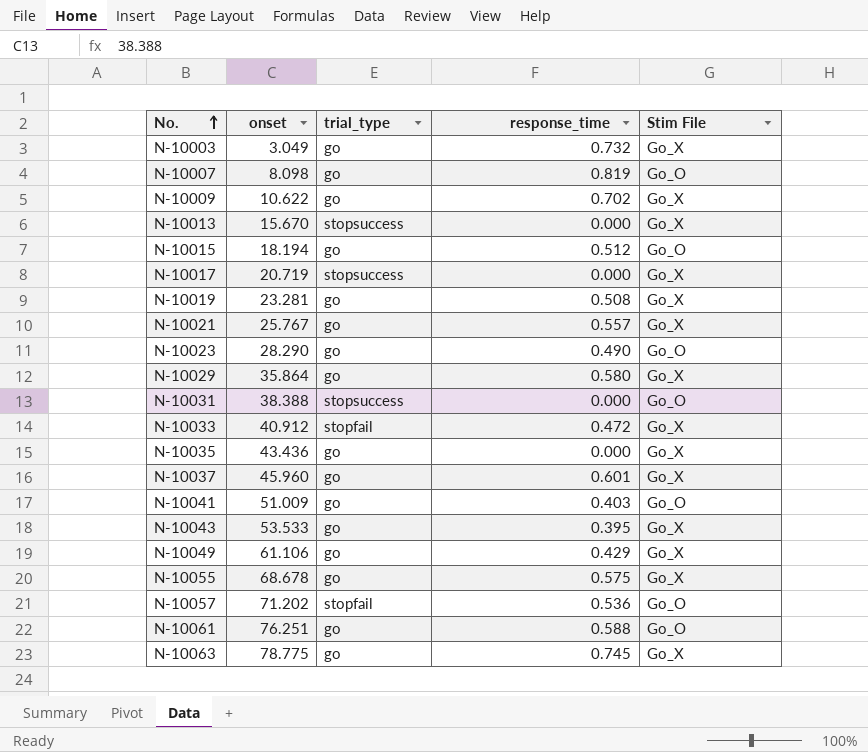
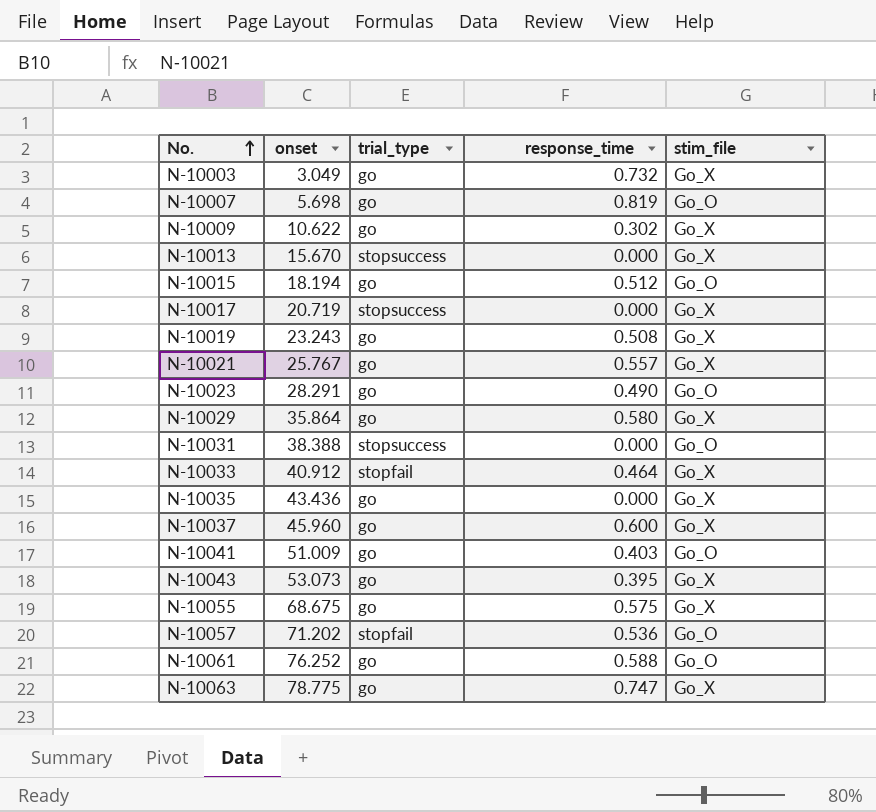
column name: Stim File -> stim_file
row N-10049: 61.106 | go | 0.429 | Go_X -> none
N-10007 | onset: 8.098 -> 5.698
N-10009 | response_time: 0.702 -> 0.302
N-10019 | onset: 23.281 -> 23.243
N-10023 | onset: 28.290 -> 28.291
N-10033 | response_time: 0.472 -> 0.464
N-10037 | response_time: 0.601 -> 0.600
N-10043 | onset: 53.533 -> 53.073
N-10055 | onset: 68.678 -> 68.675
N-10061 | onset: 76.251 -> 76.252
N-10063 | response_time: 0.745 -> 0.747

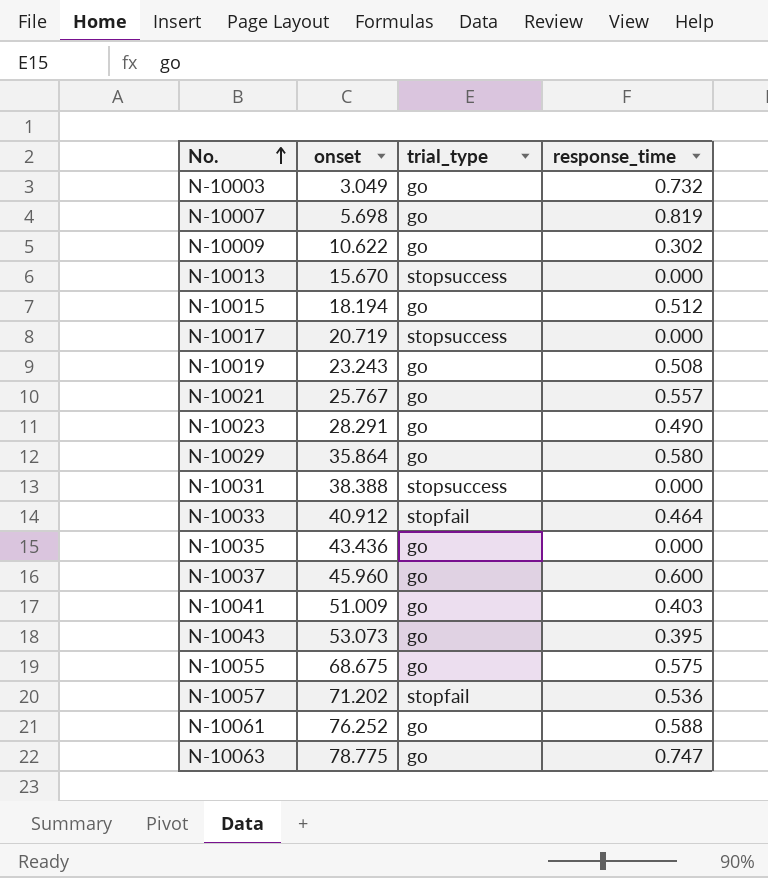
column stim_file | position: 5 -> none

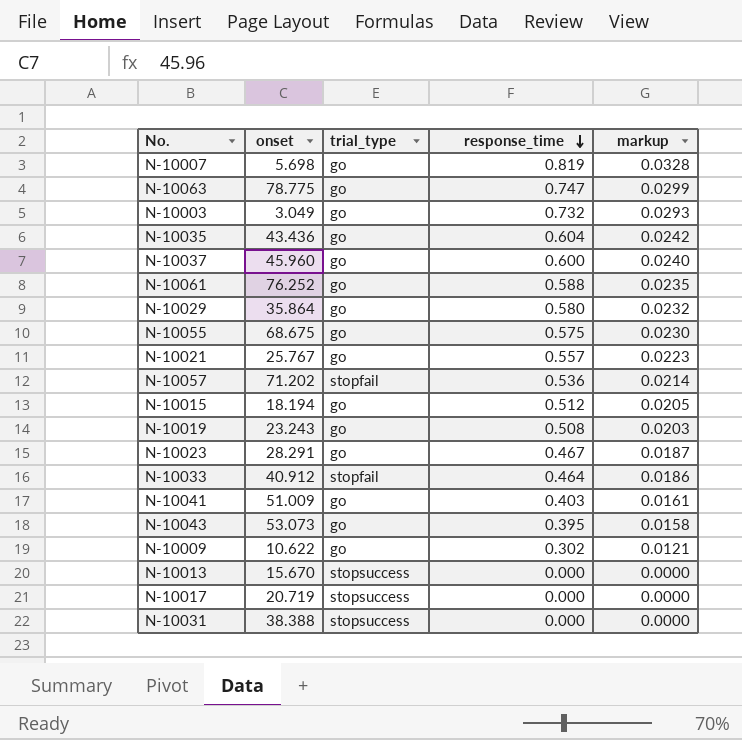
row order: No. ascending -> response_time descending
column markup | formula: none -> [response_time] * 0.04
N-10035 | response_time: 0.000 -> 0.604
N-10023 | response_time: 0.490 -> 0.467

